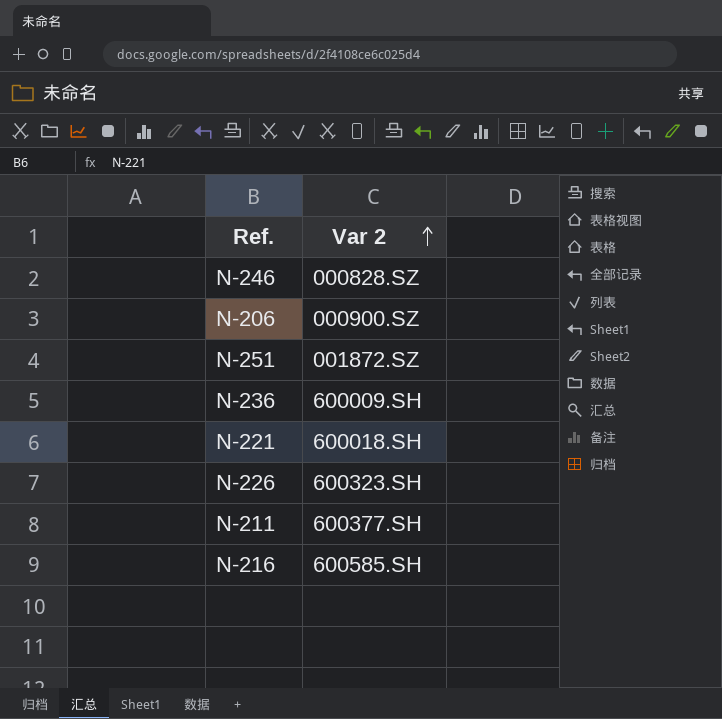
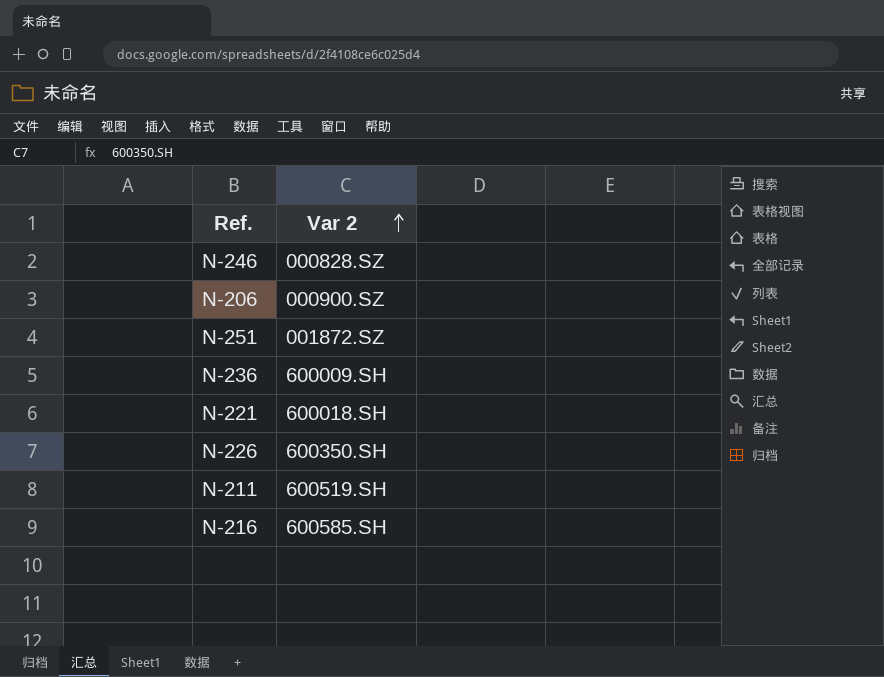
N-226 | Var 2: 600323.SH -> 600350.SH
N-211 | Var 2: 600377.SH -> 600519.SH

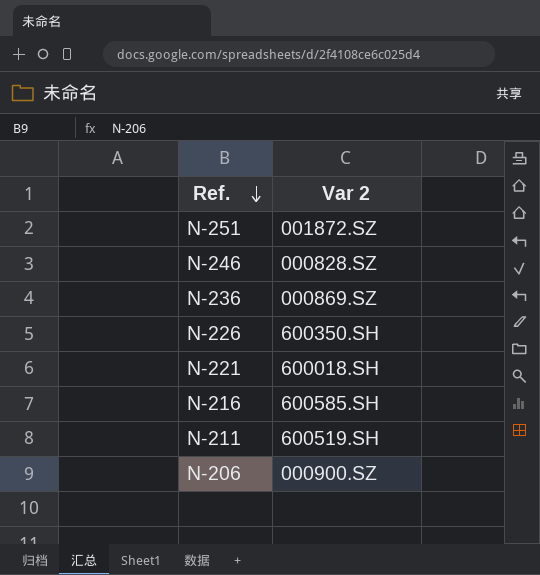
row order: Var 2 ascending -> Ref. descending
N-236 | Var 2: 600009.SH -> 000869.SZ

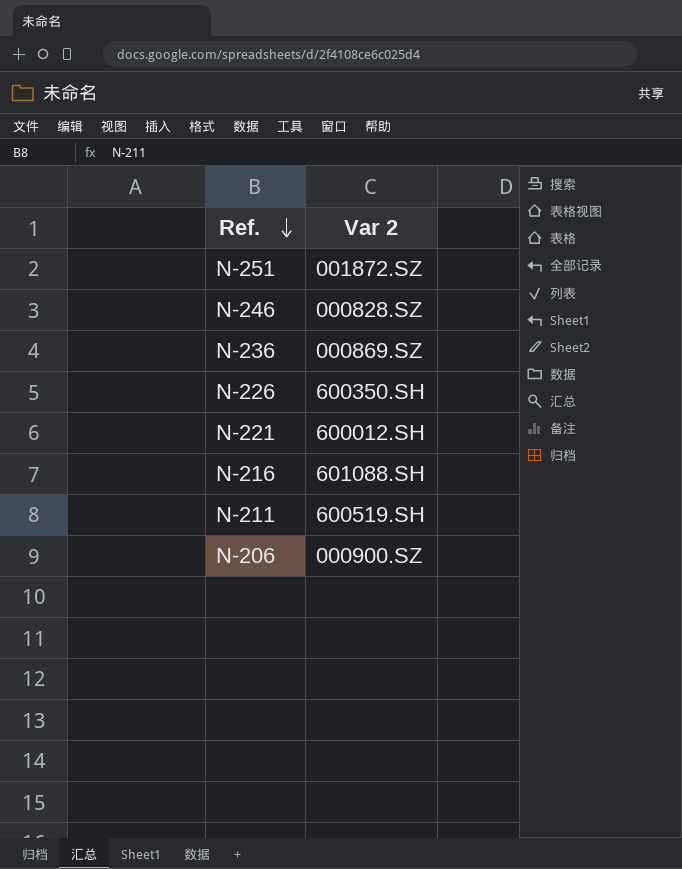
N-221 | Var 2: 600018.SH -> 600012.SH
N-216 | Var 2: 600585.SH -> 601088.SH

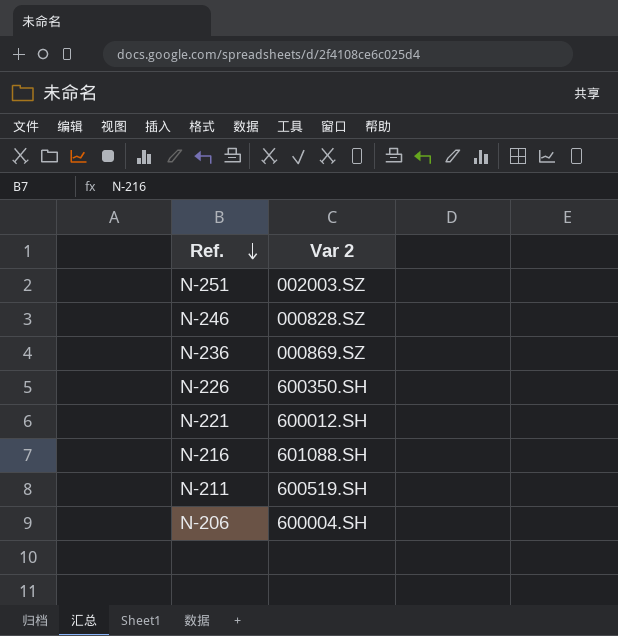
N-251 | Var 2: 001872.SZ -> 002003.SZ
N-206 | Var 2: 000900.SZ -> 600004.SH

